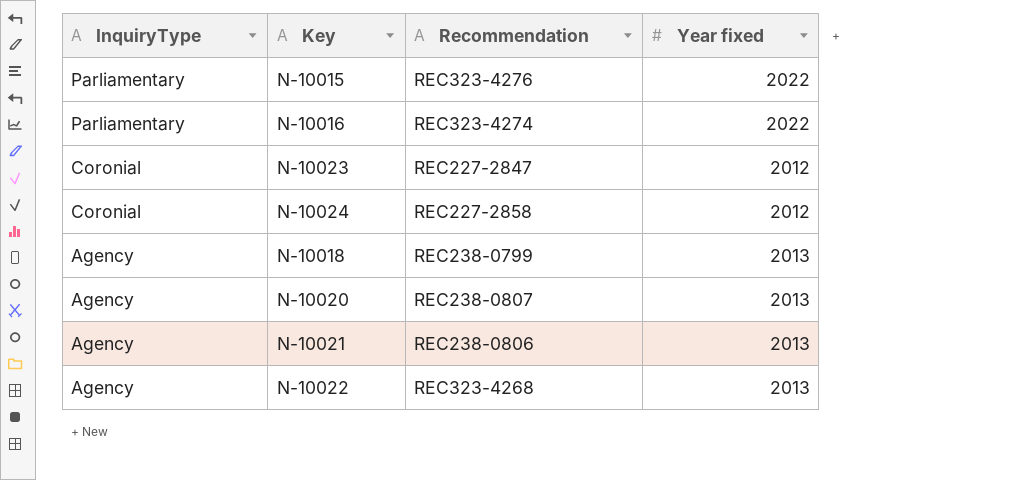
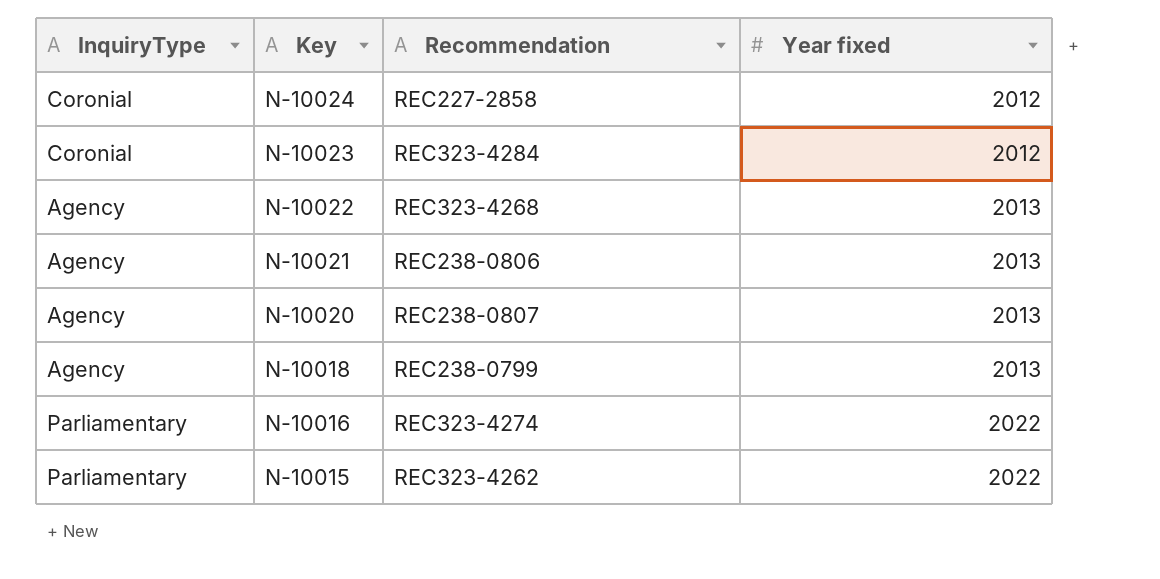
row order: InquiryType descending -> Key descending
N-10023 | Recommendation: REC227-2847 -> REC323-4284
N-10015 | Recommendation: REC323-4276 -> REC323-4262

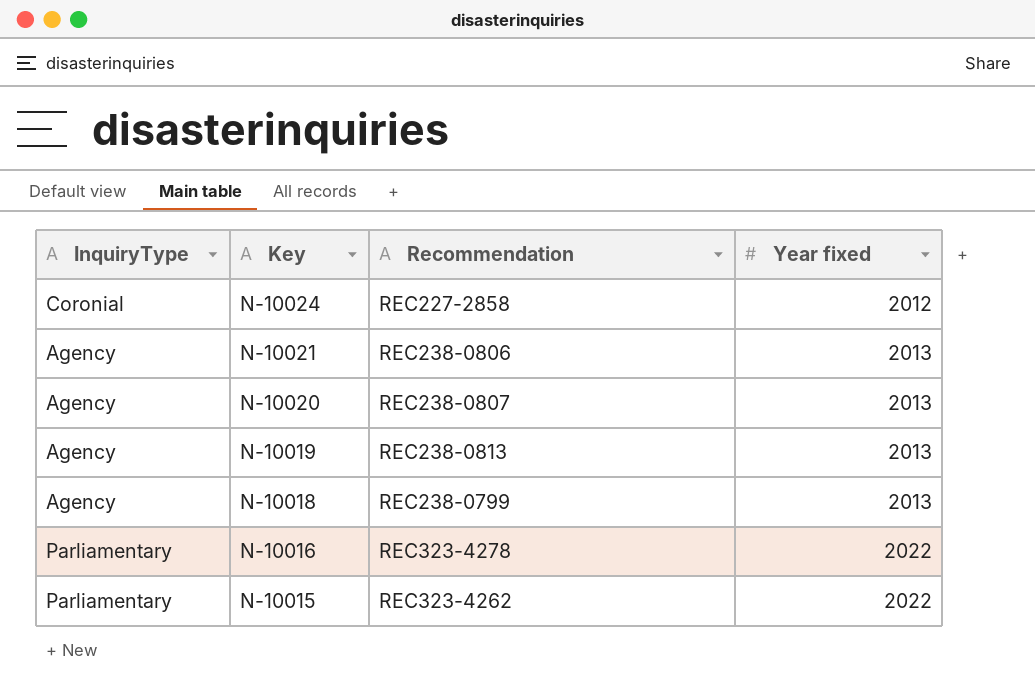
row N-10023: Coronial | REC323-4284 | 2012 -> none
row N-10022: Agency | REC323-4268 | 2013 -> none
row N-10019: none -> Agency | REC238-0813 | 2013
N-10016 | Recommendation: REC323-4274 -> REC323-4278

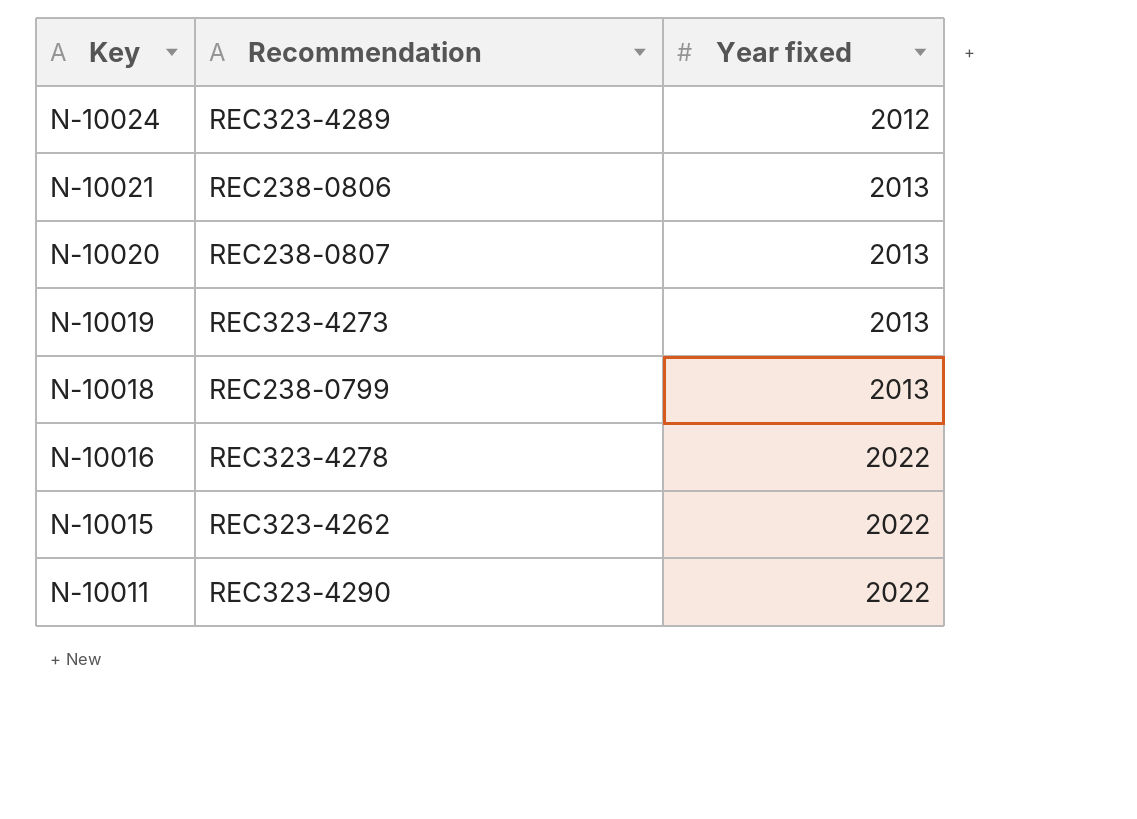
column InquiryType | position: 1 -> none
N-10024 | Recommendation: REC227-2858 -> REC323-4289
N-10019 | Recommendation: REC238-0813 -> REC323-4273
row N-10011: none -> REC323-4290 | 2022

